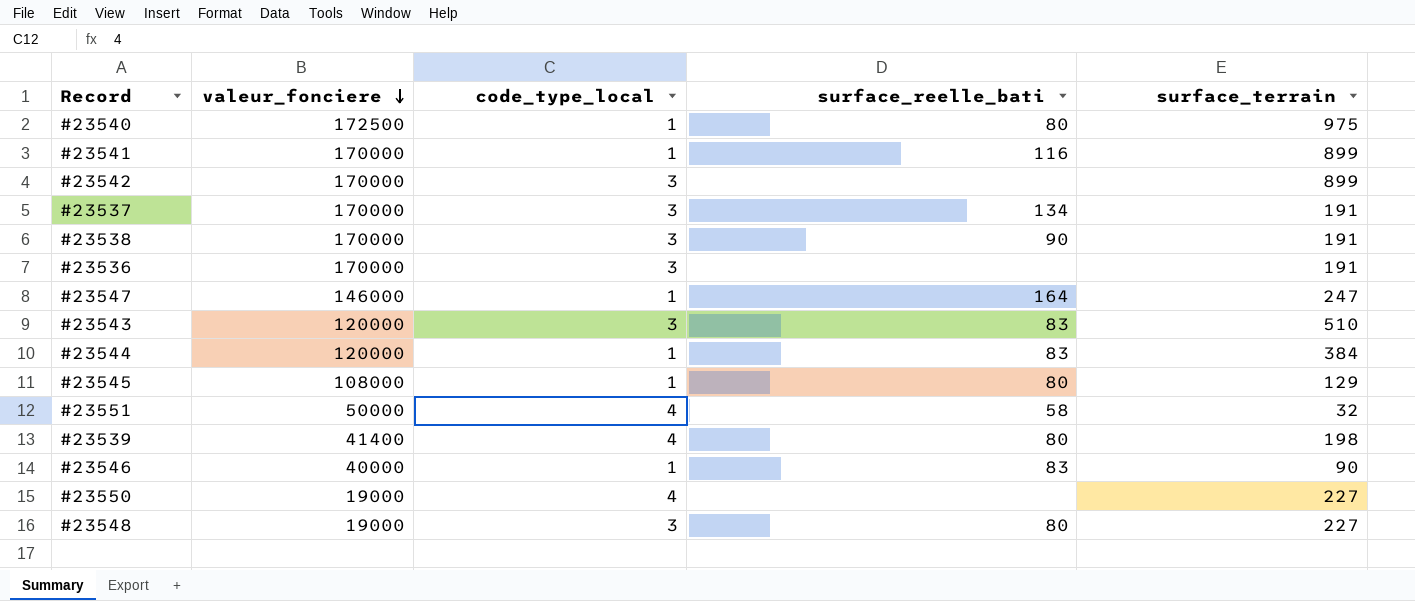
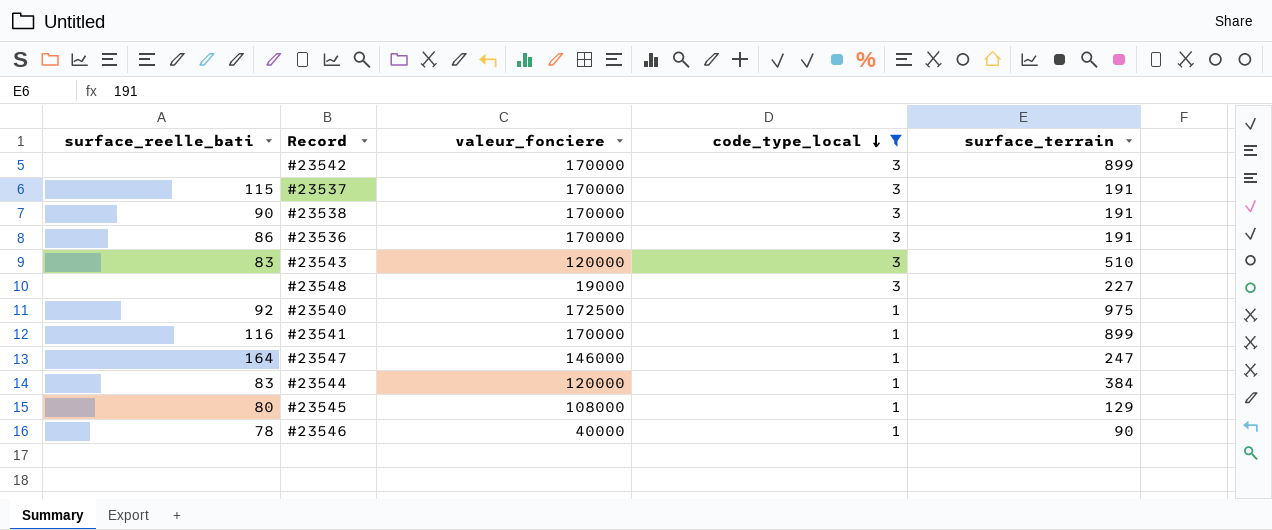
filter: none -> code_type_local != 4
row order: valeur_fonciere descending -> code_type_local descending
column surface_reelle_bati | position: 4 -> 1
#23537 | surface_reelle_bati: 134 -> 115
#23536 | surface_reelle_bati: none -> 86
#23548 | surface_reelle_bati: 80 -> none
#23540 | surface_reelle_bati: 80 -> 92
#23546 | surface_reelle_bati: 83 -> 78

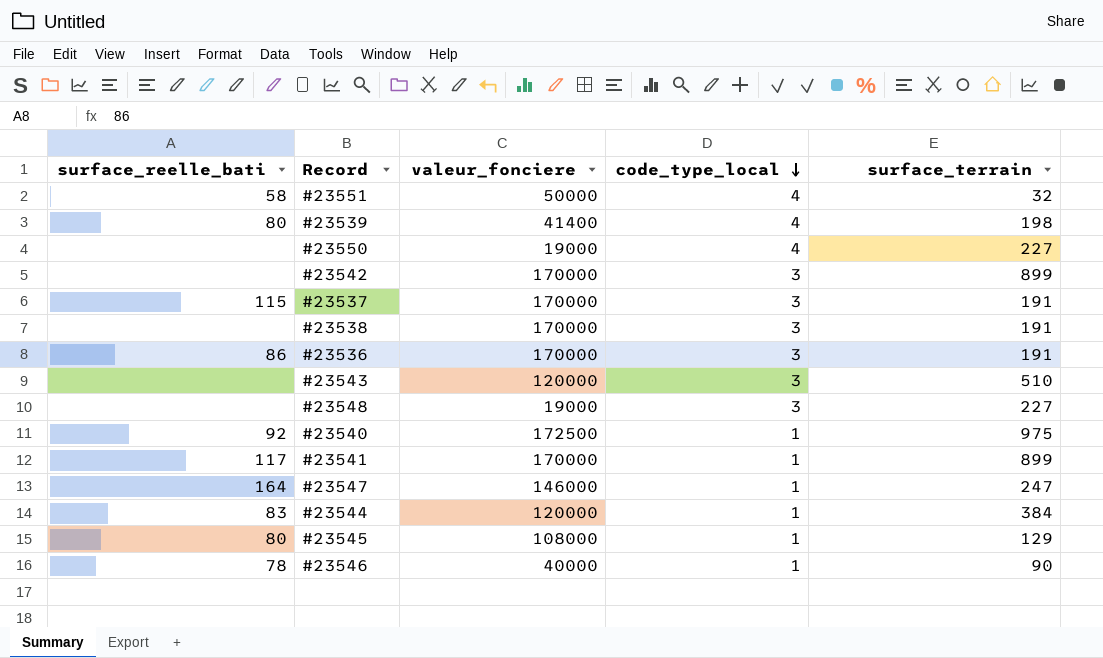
filter: code_type_local != 4 -> none
#23538 | surface_reelle_bati: 90 -> none
#23543 | surface_reelle_bati: 83 -> none
#23541 | surface_reelle_bati: 116 -> 117

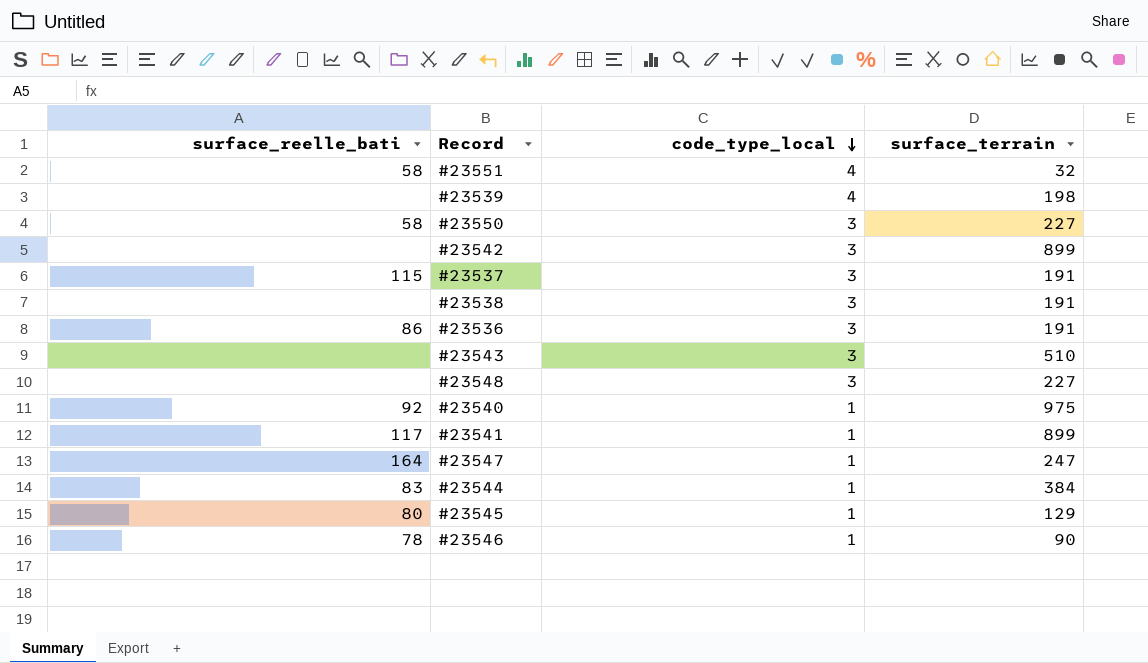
column valeur_fonciere | position: 3 -> none
#23539 | surface_reelle_bati: 80 -> none
#23550 | surface_reelle_bati: none -> 58
#23550 | code_type_local: 4 -> 3

